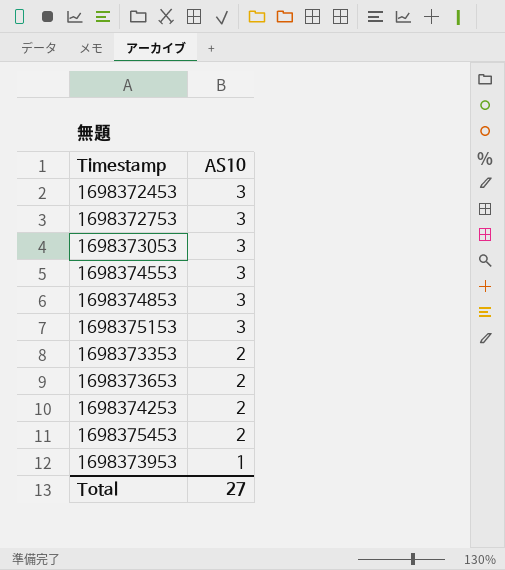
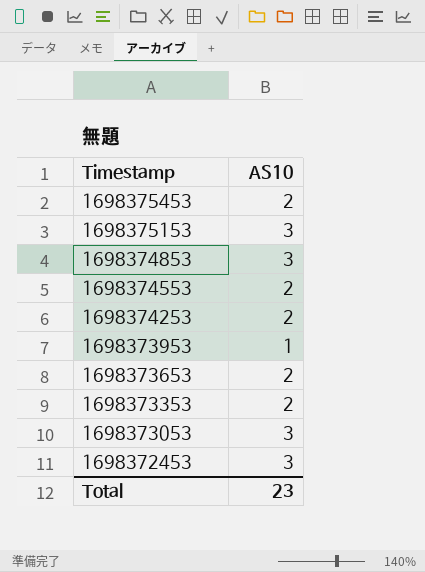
row order: AS10 descending -> Timestamp descending
row 1698372753: 3 -> none
1698374553 | AS10: 3 -> 2
Total | AS10: 27 -> 23

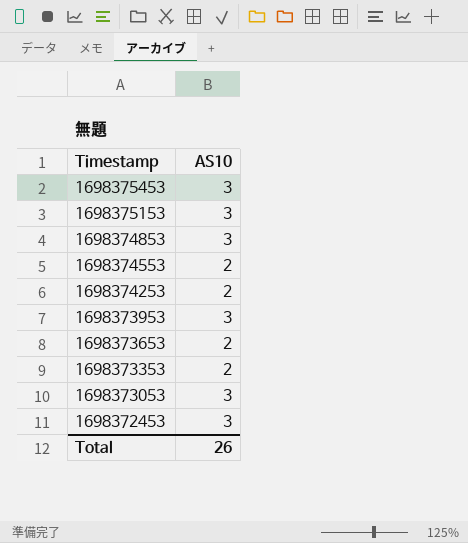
1698375453 | AS10: 2 -> 3
1698373953 | AS10: 1 -> 3
Total | AS10: 23 -> 26

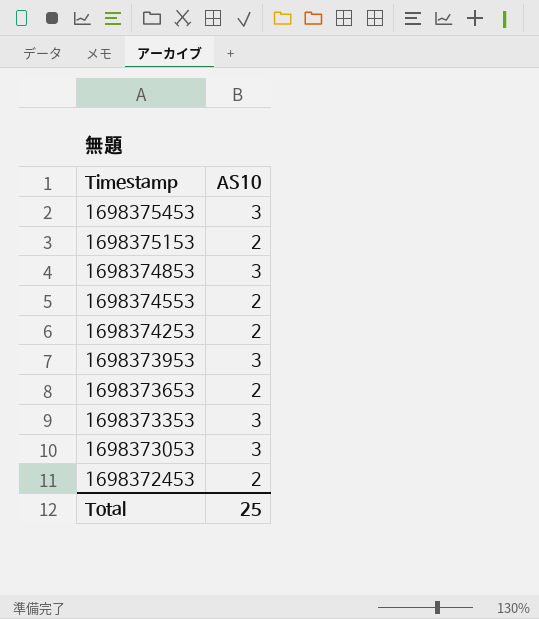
1698375153 | AS10: 3 -> 2
1698373353 | AS10: 2 -> 3
1698372453 | AS10: 3 -> 2
Total | AS10: 26 -> 25

